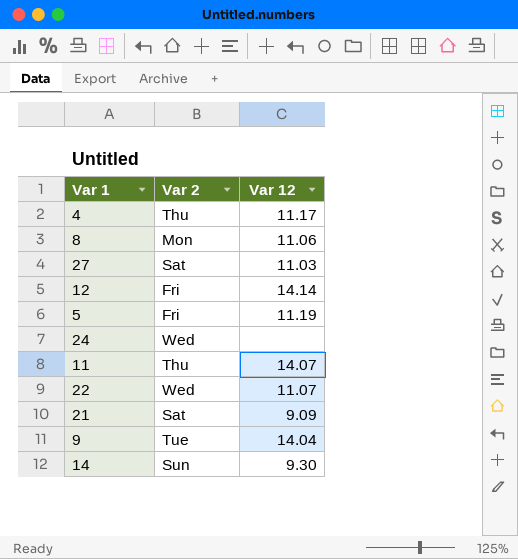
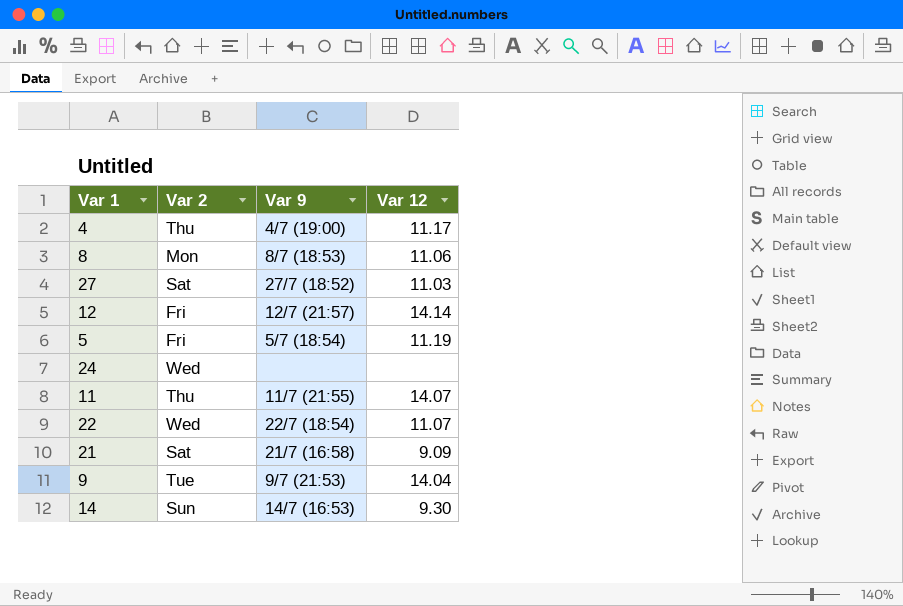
column Var 9 | position: none -> 3

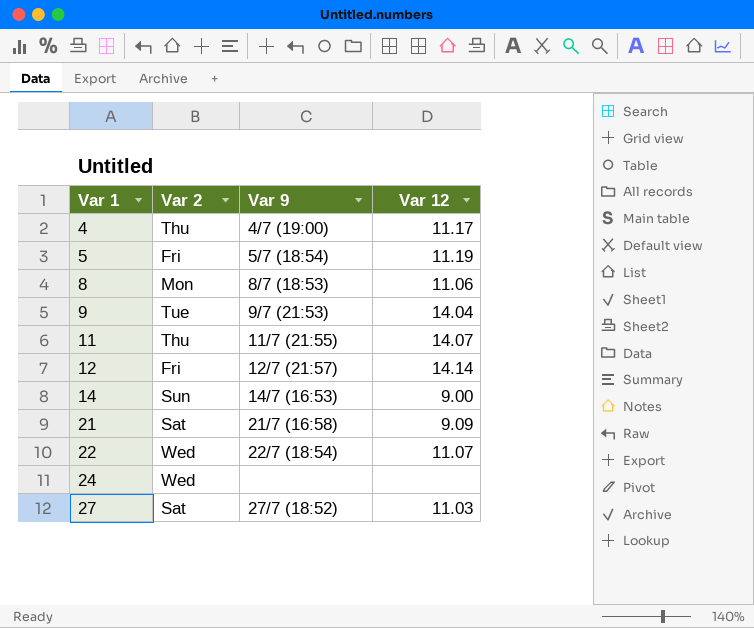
row order: none -> Var 1 ascending
14 | Var 12: 9.30 -> 9.00

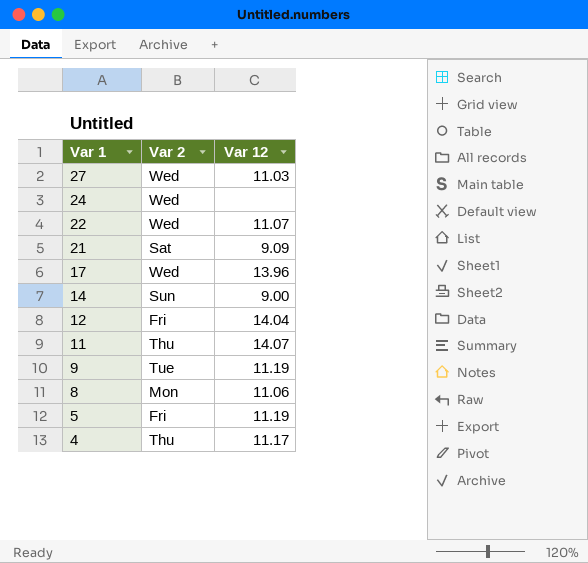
row order: Var 1 ascending -> Var 1 descending
column Var 9 | position: 3 -> none
27 | Var 2: Sat -> Wed
row 17: none -> Wed | 13.96
12 | Var 12: 14.14 -> 14.04
9 | Var 12: 14.04 -> 11.19

